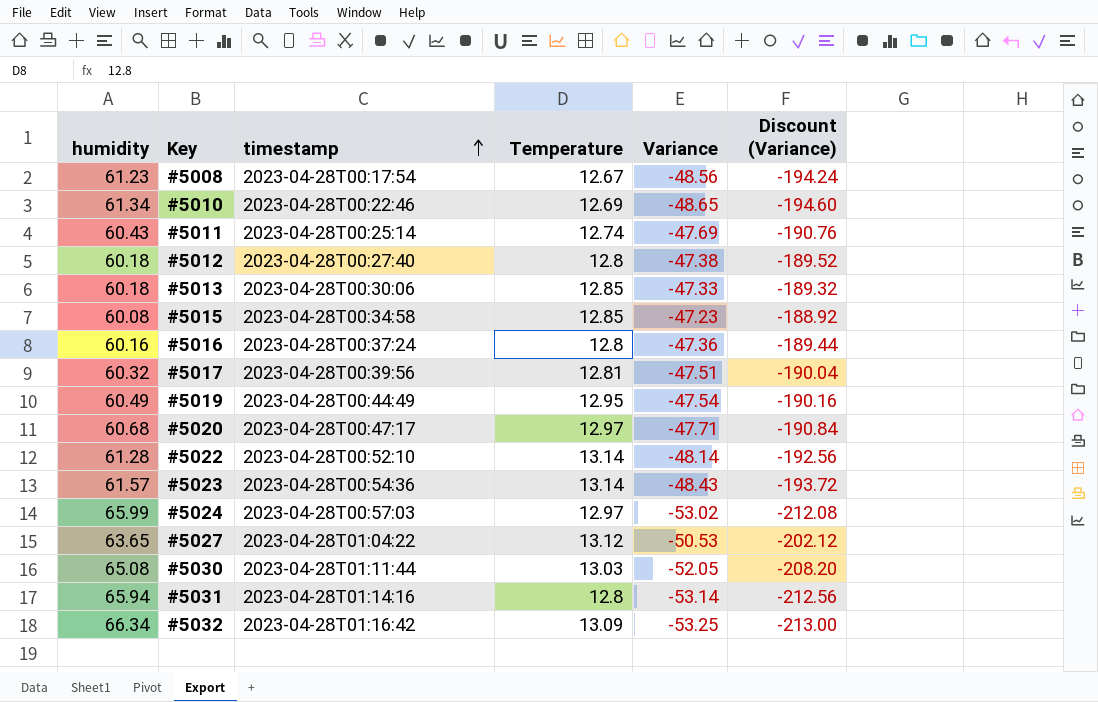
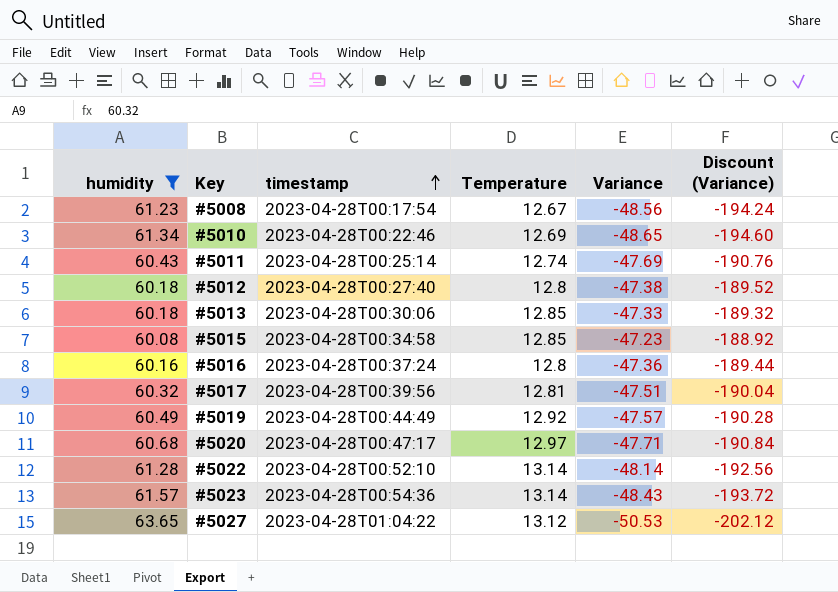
filter: none -> humidity <= 63.65
#5019 | Temperature: 12.95 -> 12.92
#5019 | Variance: -47.54 -> -47.57
#5019 | Discount (Variance): -190.16 -> -190.28

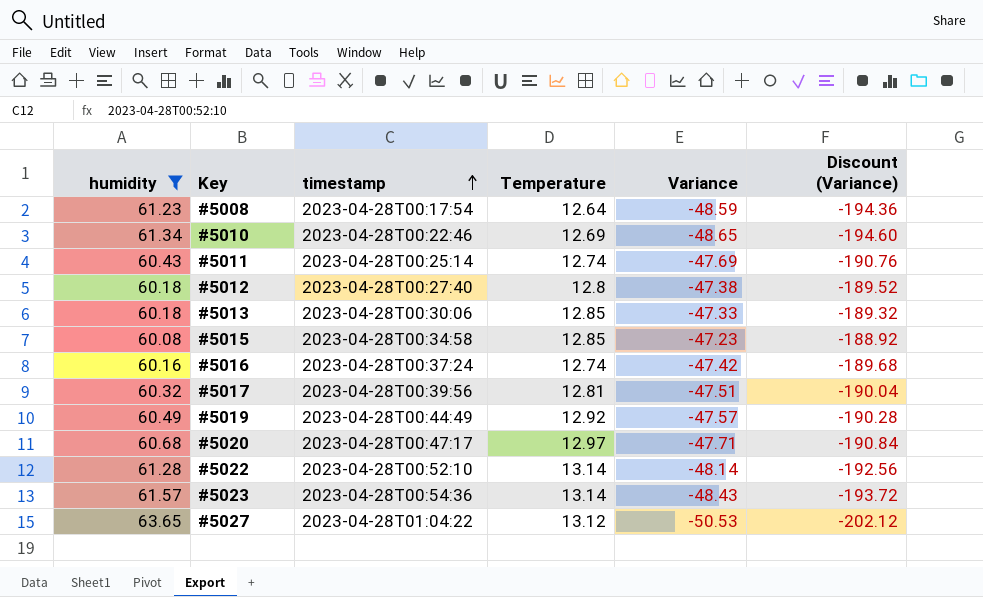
#5008 | Temperature: 12.67 -> 12.64
#5008 | Variance: -48.56 -> -48.59
#5008 | Discount (Variance): -194.24 -> -194.36
#5016 | Temperature: 12.8 -> 12.74
#5016 | Variance: -47.36 -> -47.42
#5016 | Discount (Variance): -189.44 -> -189.68

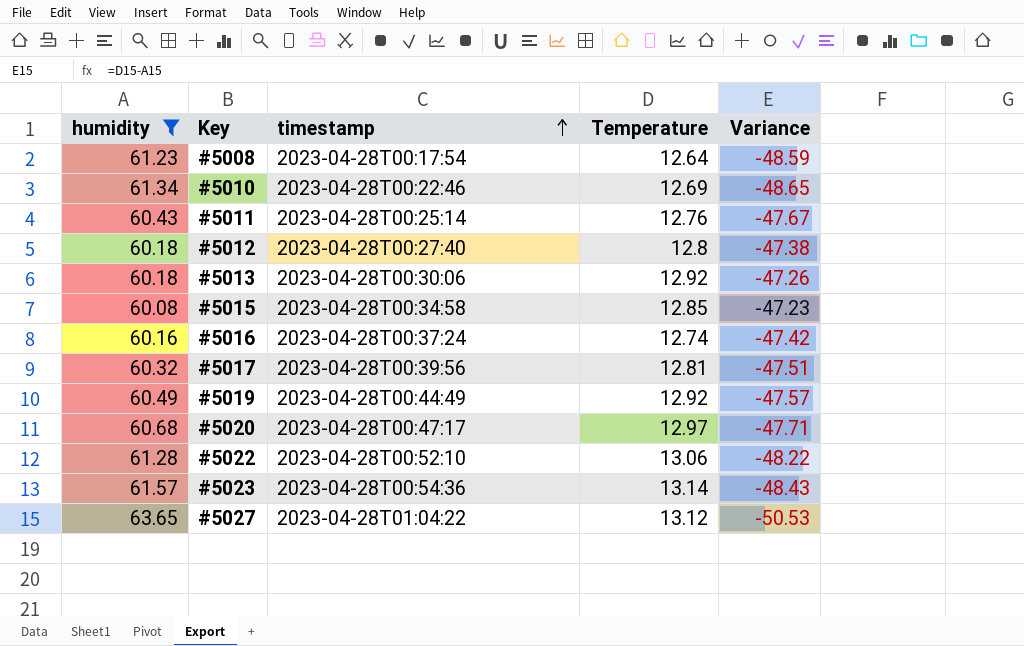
column Discount (Variance) | formula: [Variance] * 4 -> none
#5011 | Temperature: 12.74 -> 12.76
#5011 | Variance: -47.69 -> -47.67
#5013 | Temperature: 12.85 -> 12.92
#5013 | Variance: -47.33 -> -47.26
#5022 | Temperature: 13.14 -> 13.06
#5022 | Variance: -48.14 -> -48.22

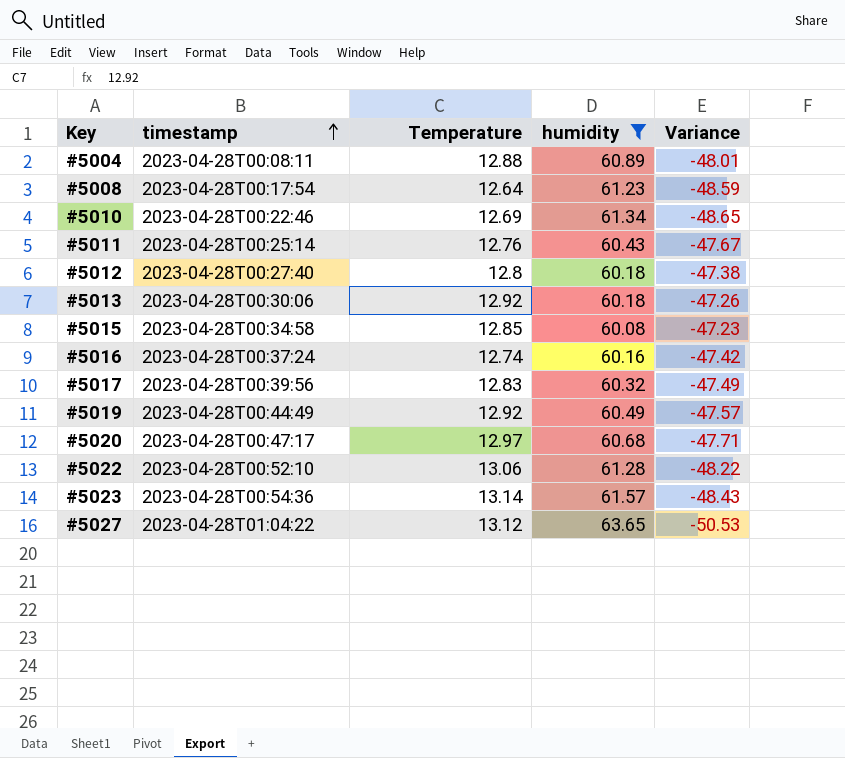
column humidity | position: 1 -> 4
row #5004: none -> 2023-04-28T00:08:11 | 12.88 | 60.89 | -48.01
#5017 | Temperature: 12.81 -> 12.83
#5017 | Variance: -47.51 -> -47.49

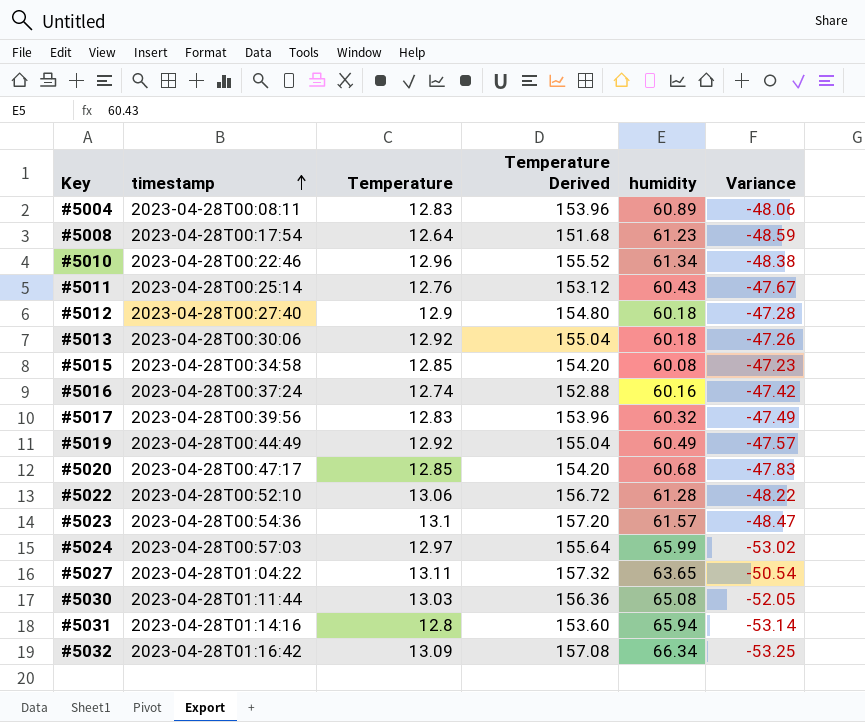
filter: humidity <= 63.65 -> none
column Temperature Derived | formula: none -> [Temperature] * 12
#5004 | Temperature: 12.88 -> 12.83
#5004 | Variance: -48.01 -> -48.06
#5010 | Temperature: 12.69 -> 12.96
#5010 | Variance: -48.65 -> -48.38
#5012 | Temperature: 12.8 -> 12.9
#5012 | Variance: -47.38 -> -47.28
#5020 | Temperature: 12.97 -> 12.85
#5020 | Variance: -47.71 -> -47.83
#5023 | Temperature: 13.14 -> 13.1
#5023 | Variance: -48.43 -> -48.47
#5027 | Temperature: 13.12 -> 13.11
#5027 | Variance: -50.53 -> -50.54

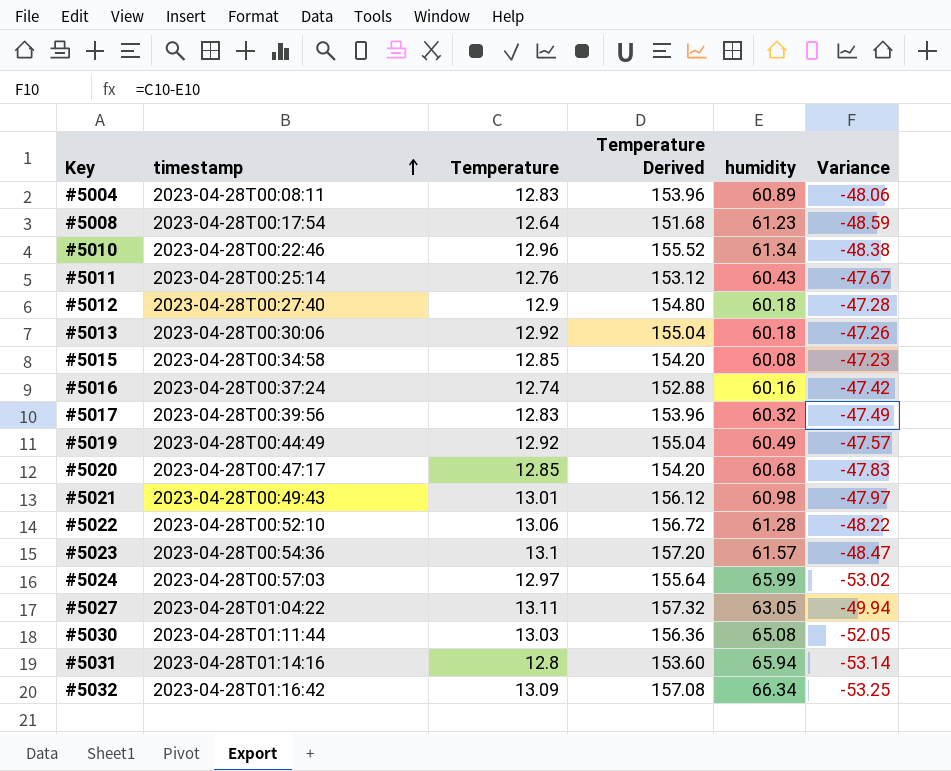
row #5021: none -> 2023-04-28T00:49:43 | 13.01 | 156.12 | 60.98 | -47.97
#5027 | humidity: 63.65 -> 63.05
#5027 | Variance: -50.54 -> -49.94

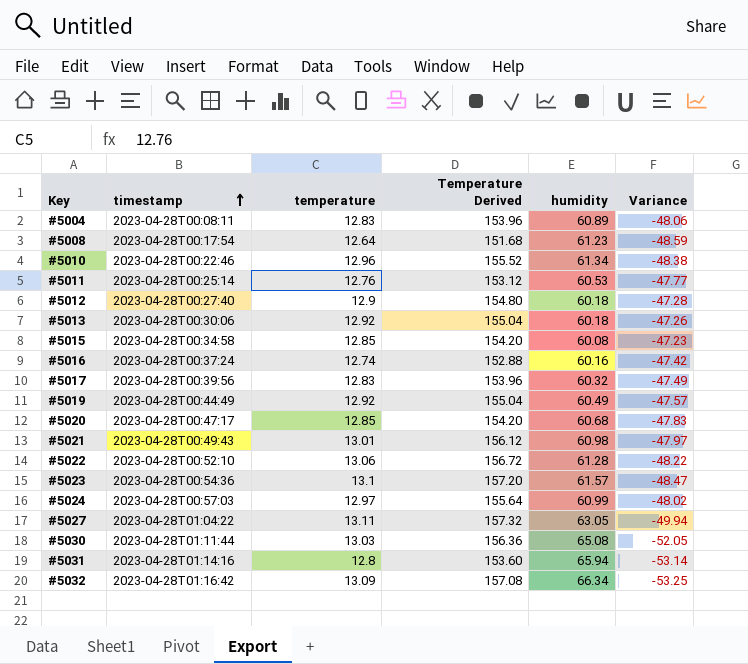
column name: Temperature -> temperature
#5011 | humidity: 60.43 -> 60.53
#5011 | Variance: -47.67 -> -47.77
#5024 | humidity: 65.99 -> 60.99
#5024 | Variance: -53.02 -> -48.02

